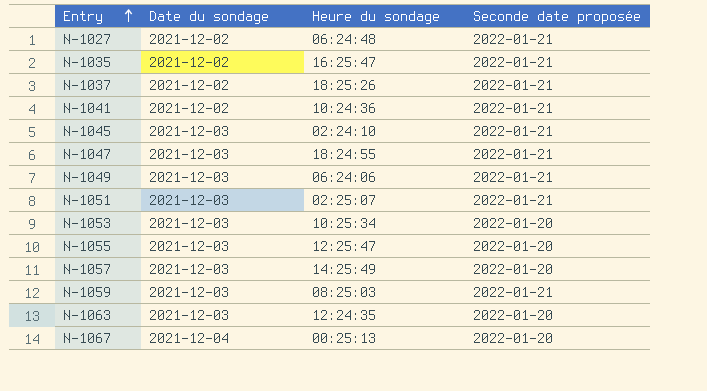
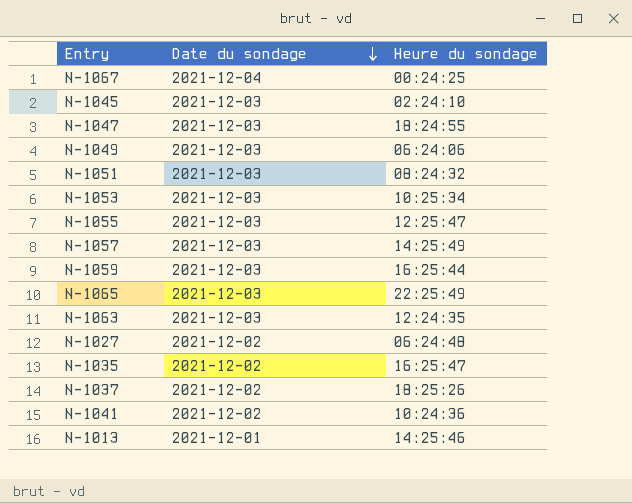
row order: Entry ascending -> Date du sondage descending
column Seconde date proposée | position: 4 -> none
N-1067 | Heure du sondage: 00:25:13 -> 00:24:25
N-1051 | Heure du sondage: 02:25:07 -> 08:24:32
N-1059 | Heure du sondage: 08:25:03 -> 16:25:44
row N-1065: none -> 2021-12-03 | 22:25:49
row N-1013: none -> 2021-12-01 | 14:25:46

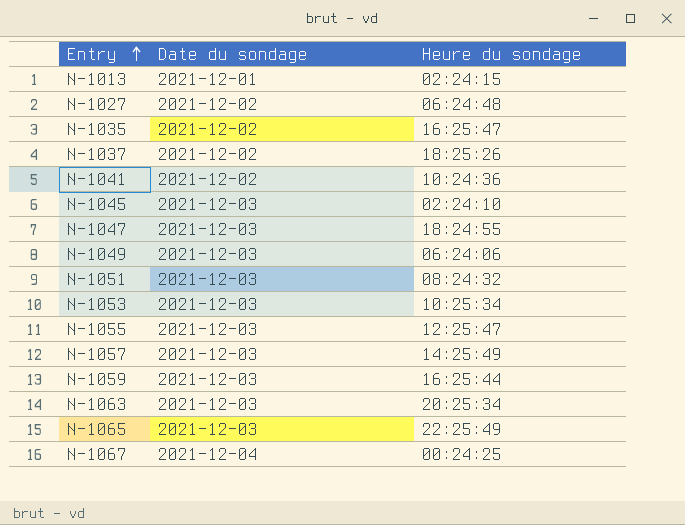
row order: Date du sondage descending -> Entry ascending
N-1013 | Heure du sondage: 14:25:46 -> 02:24:15
N-1063 | Heure du sondage: 12:24:35 -> 20:25:34

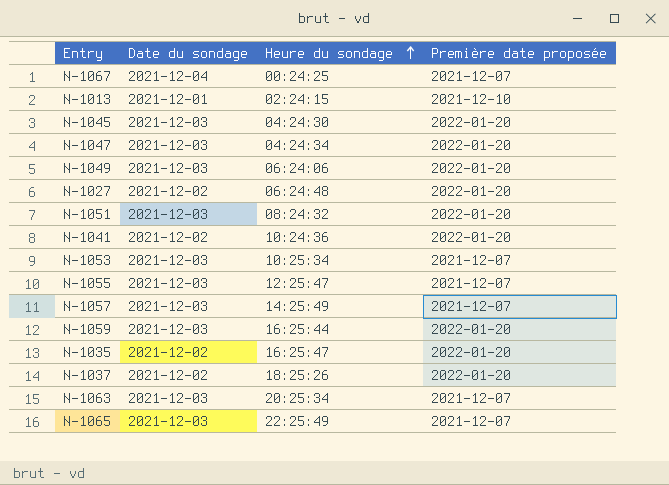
row order: Entry ascending -> Heure du sondage ascending
column Première date proposée | position: none -> 4
N-1045 | Heure du sondage: 02:24:10 -> 04:24:30
N-1047 | Heure du sondage: 18:24:55 -> 04:24:34

